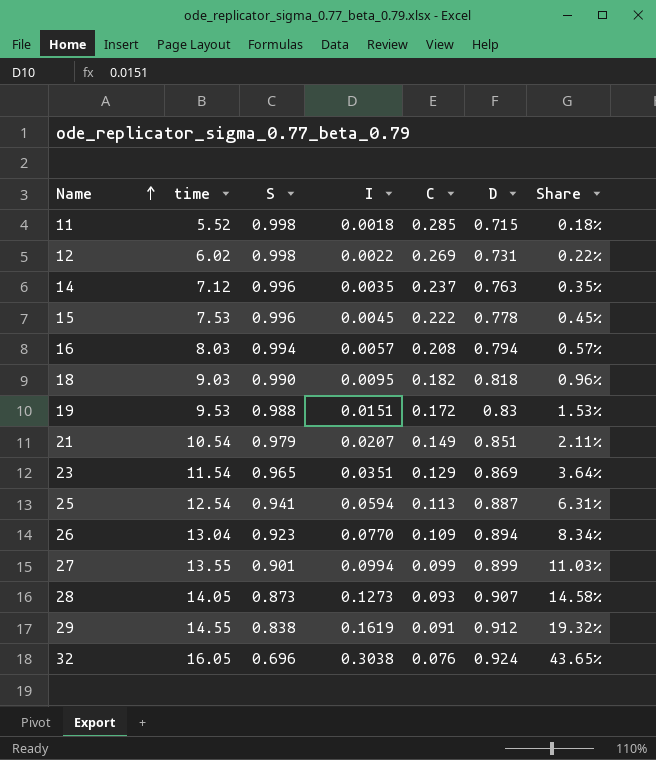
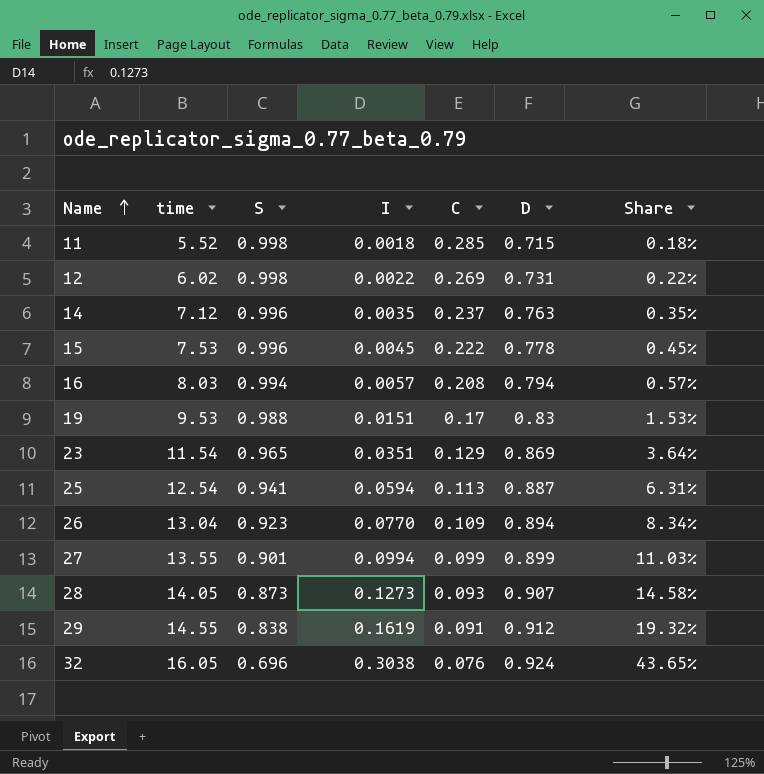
row 18: 9.03 | 0.990 | 0.0095 | 0.182 | 0.818 | 0.96% -> none
row 21: 10.54 | 0.979 | 0.0207 | 0.149 | 0.851 | 2.11% -> none
19 | C: 0.172 -> 0.17

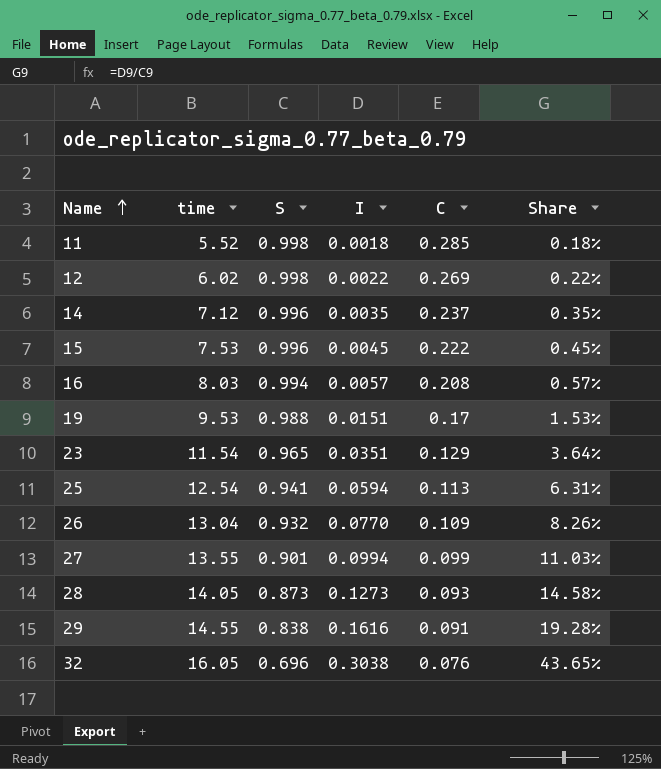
column D | position: 6 -> none
26 | S: 0.923 -> 0.932
26 | Share: 8.34% -> 8.26%
29 | I: 0.1619 -> 0.1616
29 | Share: 19.32% -> 19.28%

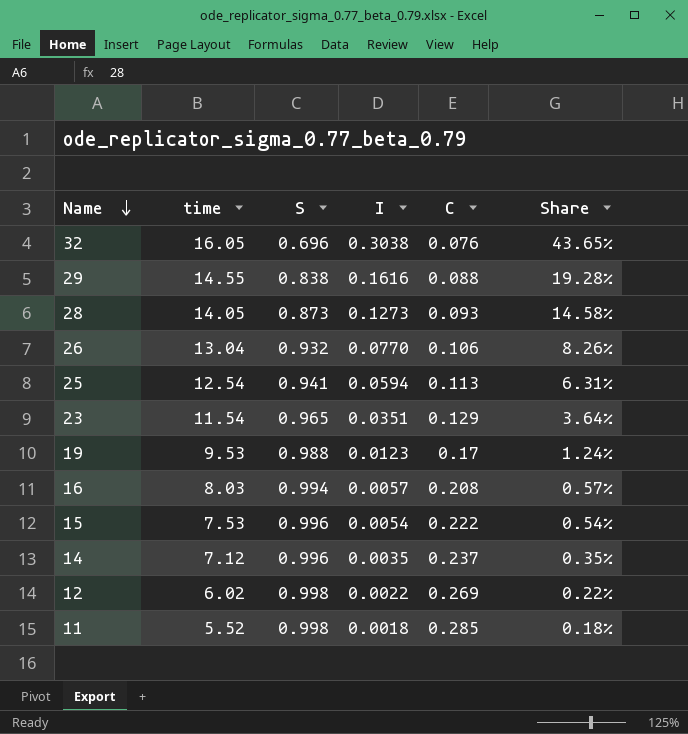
row order: Name ascending -> Name descending
row 27: 13.55 | 0.901 | 0.0994 | 0.099 | 11.03% -> none
29 | C: 0.091 -> 0.088
26 | C: 0.109 -> 0.106
19 | I: 0.0151 -> 0.0123
19 | Share: 1.53% -> 1.24%
15 | I: 0.0045 -> 0.0054
15 | Share: 0.45% -> 0.54%

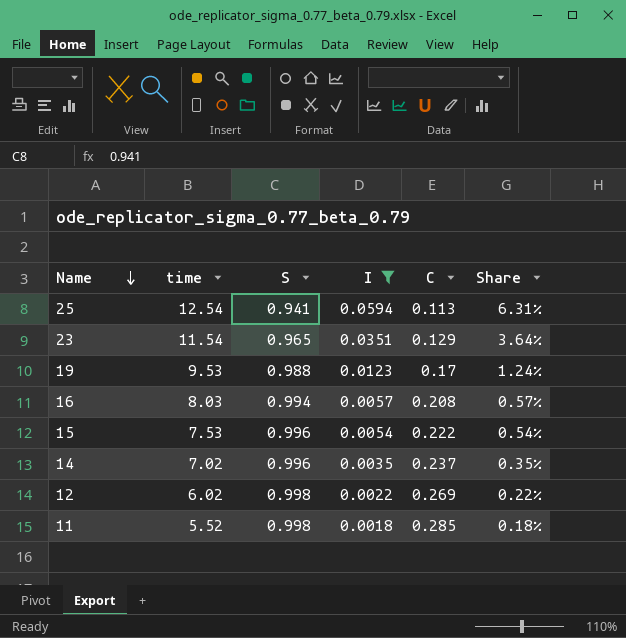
filter: none -> I <= 0.0594
14 | time: 7.12 -> 7.02

